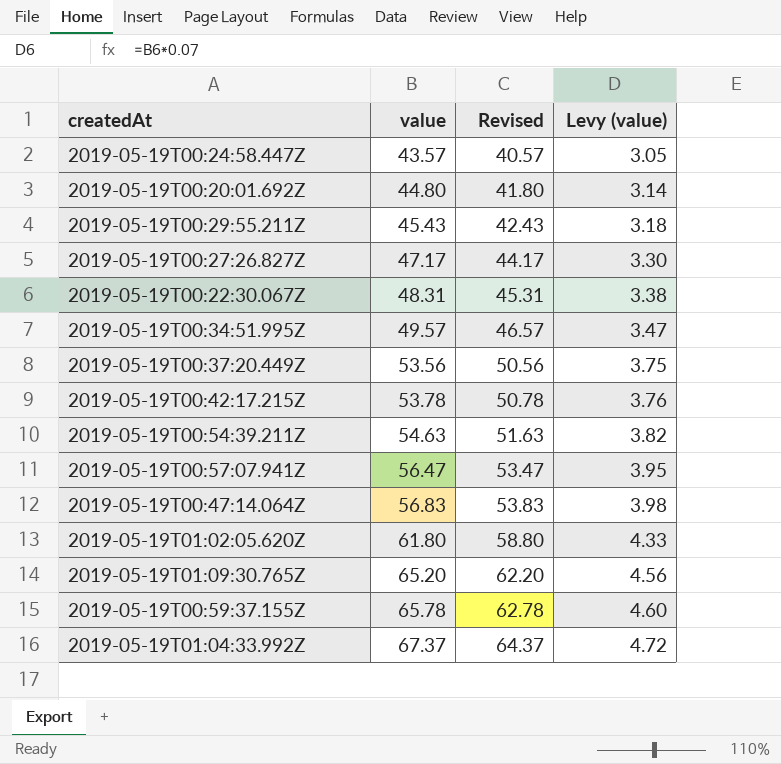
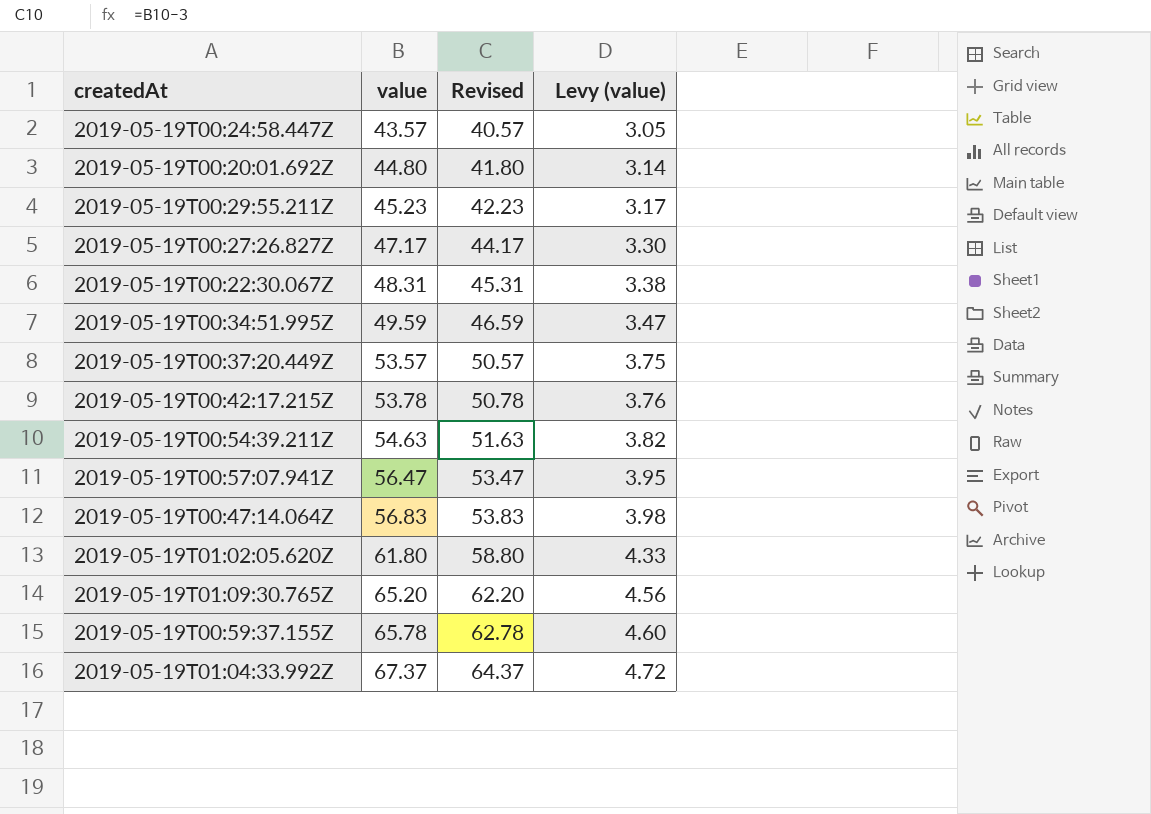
2019-05-19T00:29:55.211Z | value: 45.43 -> 45.23
2019-05-19T00:29:55.211Z | Revised: 42.43 -> 42.23
2019-05-19T00:29:55.211Z | Levy (value): 3.18 -> 3.17
2019-05-19T00:34:51.995Z | value: 49.57 -> 49.59
2019-05-19T00:34:51.995Z | Revised: 46.57 -> 46.59
2019-05-19T00:37:20.449Z | value: 53.56 -> 53.57
2019-05-19T00:37:20.449Z | Revised: 50.56 -> 50.57

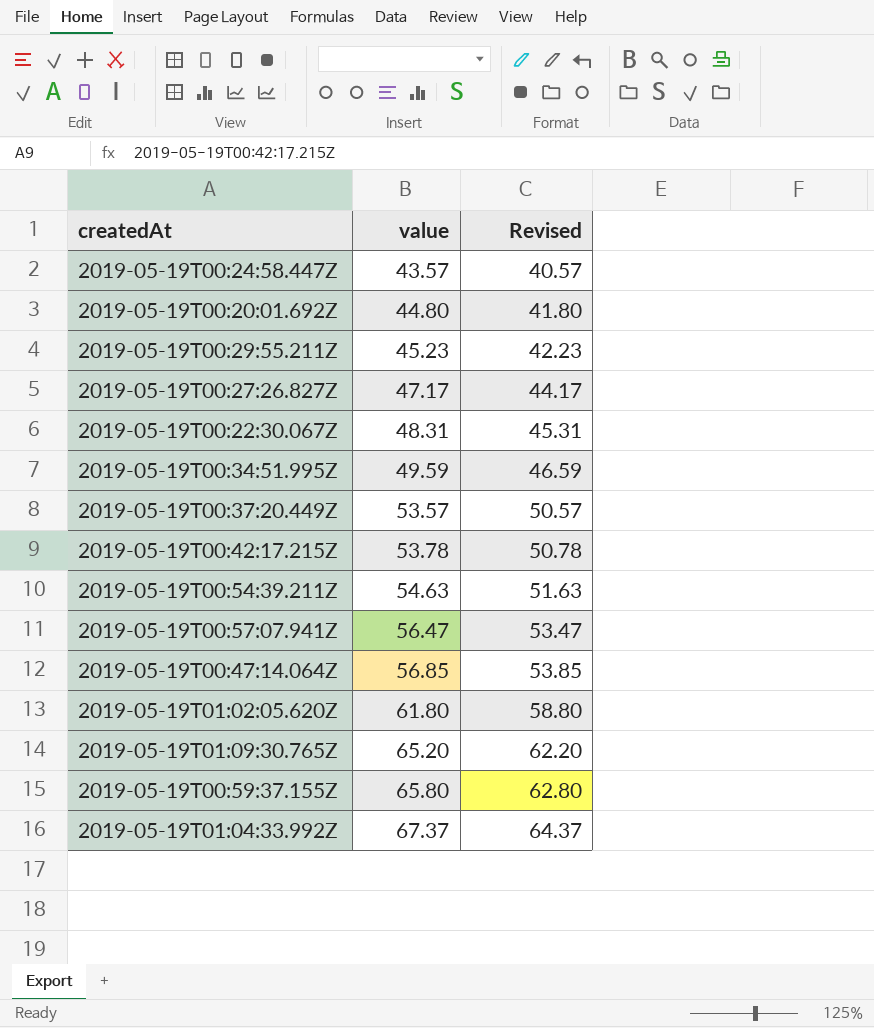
column Levy (value) | formula: [value] * 0.07 -> none
2019-05-19T00:47:14.064Z | value: 56.83 -> 56.85
2019-05-19T00:47:14.064Z | Revised: 53.83 -> 53.85
2019-05-19T00:59:37.155Z | value: 65.78 -> 65.80
2019-05-19T00:59:37.155Z | Revised: 62.78 -> 62.80

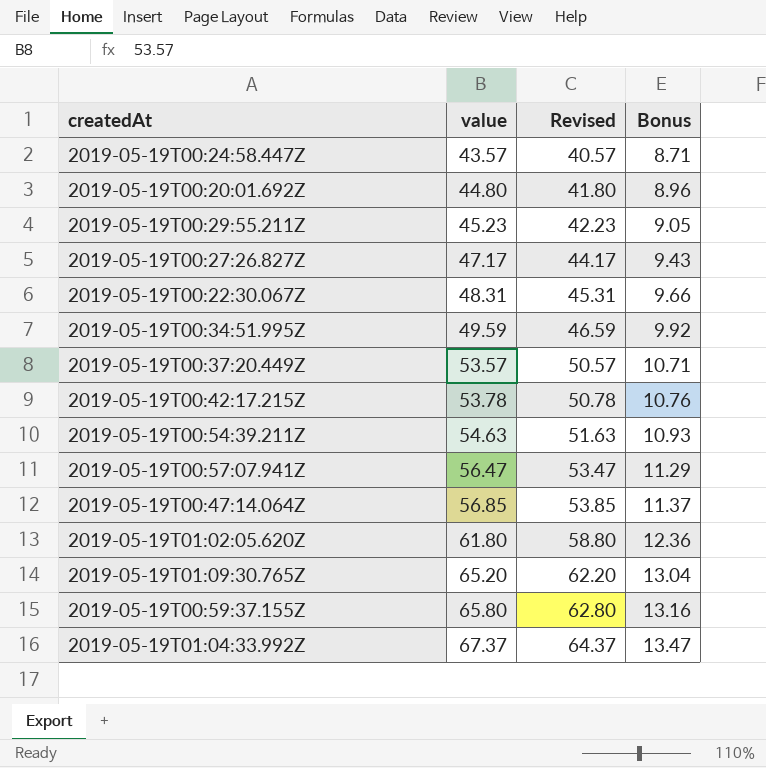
column Bonus | formula: none -> [value] * 0.2

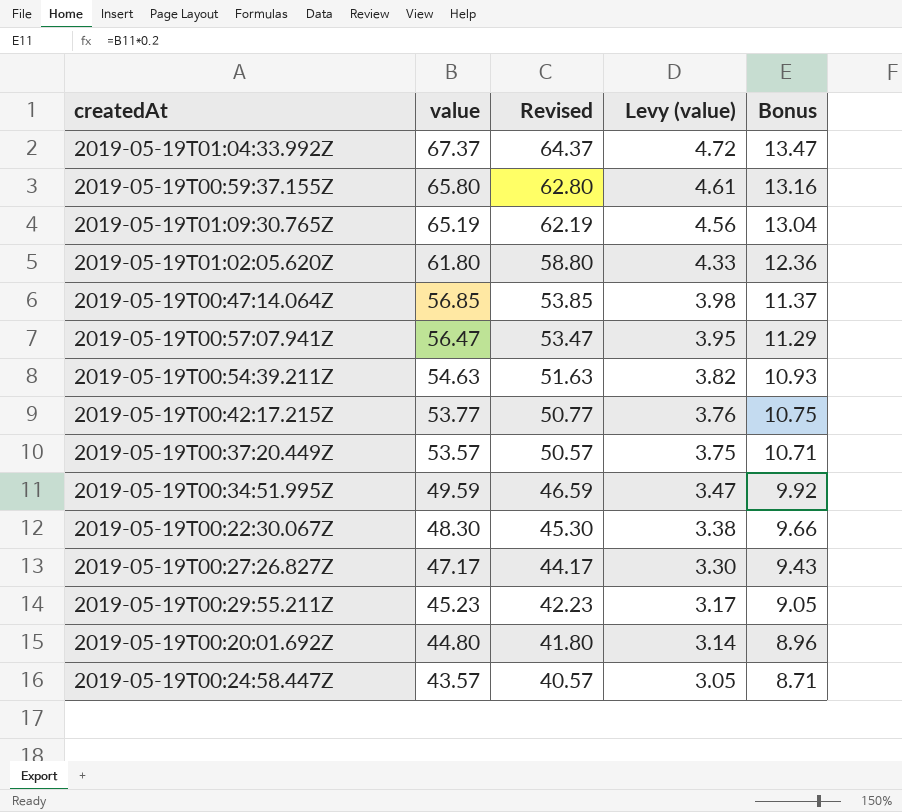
row order: value ascending -> value descending
column Levy (value) | formula: none -> [value] * 0.07
2019-05-19T01:09:30.765Z | value: 65.20 -> 65.19
2019-05-19T01:09:30.765Z | Revised: 62.20 -> 62.19
2019-05-19T00:42:17.215Z | value: 53.78 -> 53.77
2019-05-19T00:42:17.215Z | Revised: 50.78 -> 50.77
2019-05-19T00:42:17.215Z | Bonus: 10.76 -> 10.75
2019-05-19T00:22:30.067Z | value: 48.31 -> 48.30
2019-05-19T00:22:30.067Z | Revised: 45.31 -> 45.30

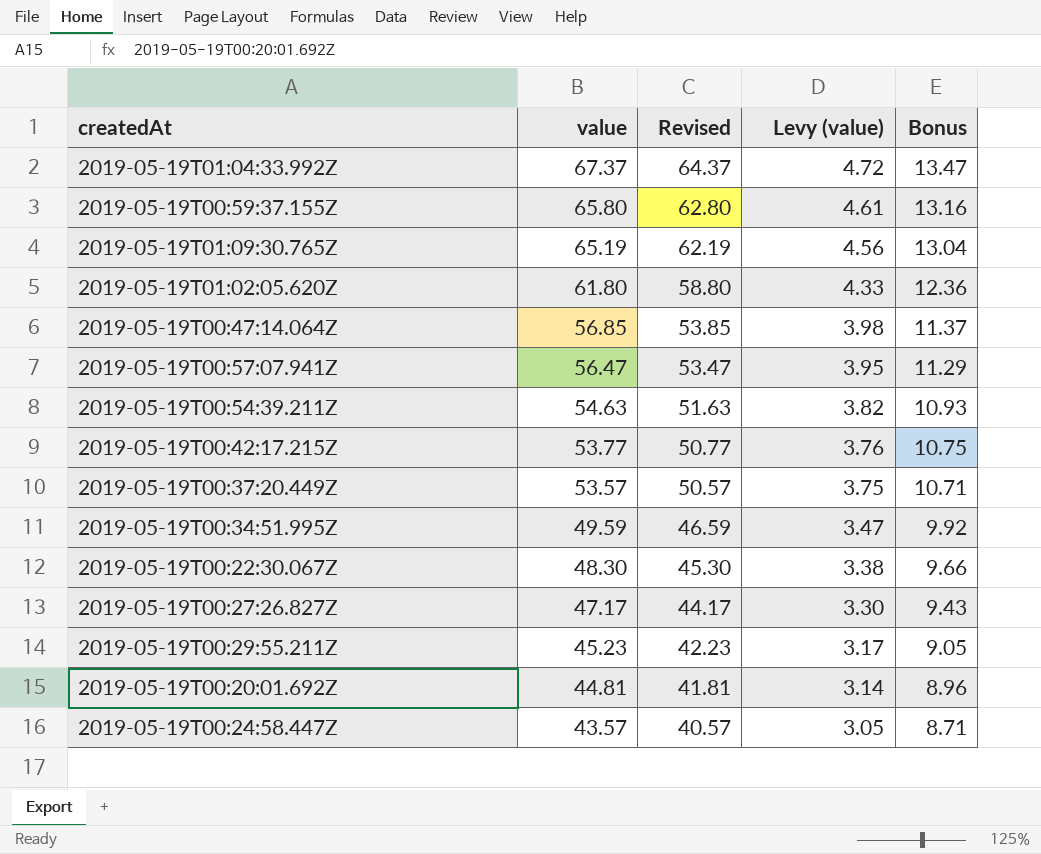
2019-05-19T00:20:01.692Z | value: 44.80 -> 44.81
2019-05-19T00:20:01.692Z | Revised: 41.80 -> 41.81

